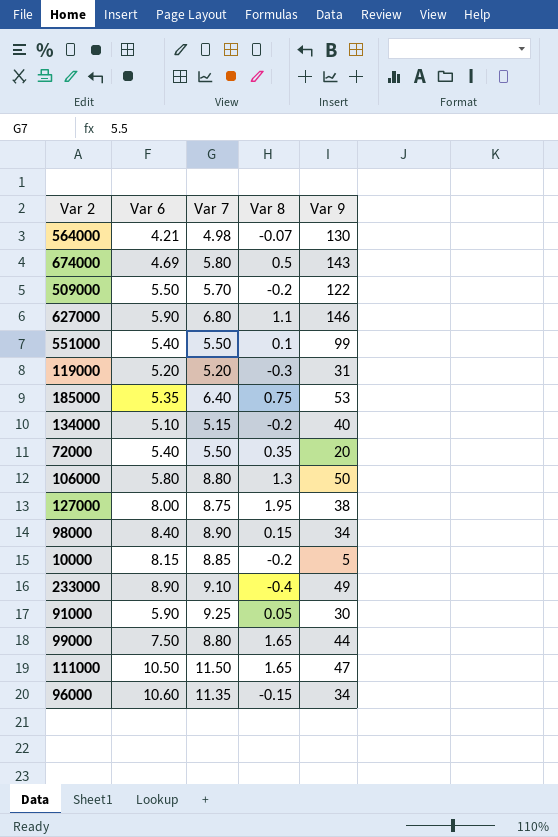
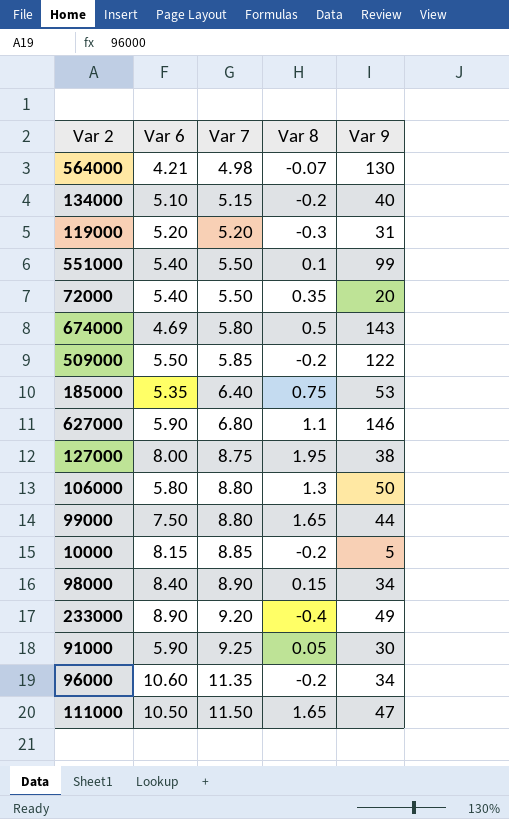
row order: none -> Var 7 ascending
509000 | Var 7: 5.70 -> 5.85
233000 | Var 7: 9.10 -> 9.20
96000 | Var 8: -0.15 -> -0.2

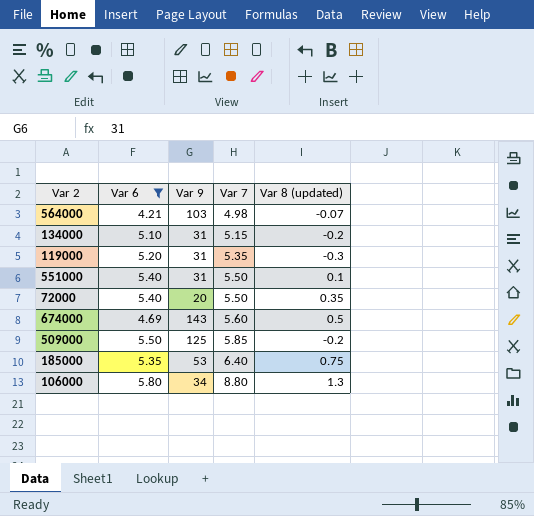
filter: none -> Var 6 <= 5.80
column Var 9 | position: 5 -> 3
column name: Var 8 -> Var 8 (updated)
564000 | Var 9: 130 -> 103
134000 | Var 9: 40 -> 31
119000 | Var 7: 5.20 -> 5.35
551000 | Var 9: 99 -> 31
674000 | Var 7: 5.80 -> 5.60
509000 | Var 9: 122 -> 125
106000 | Var 9: 50 -> 34

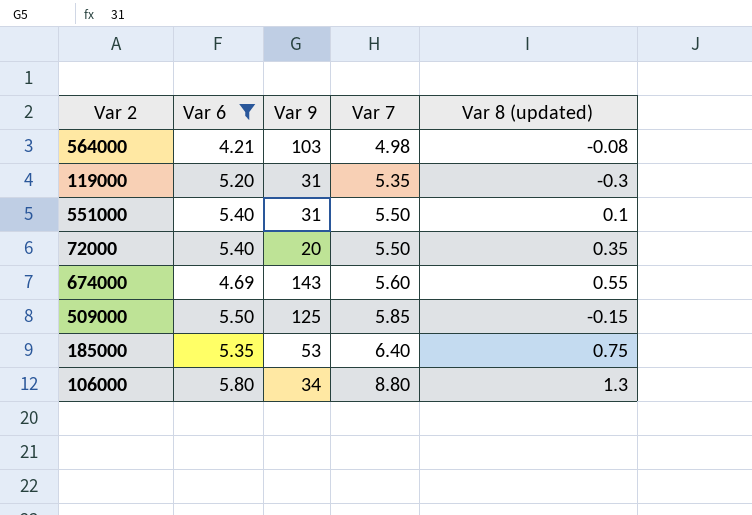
row 134000: 5.10 | 31 | 5.15 | -0.2 -> none
564000 | Var 8 (updated): -0.07 -> -0.08
674000 | Var 8 (updated): 0.5 -> 0.55
509000 | Var 8 (updated): -0.2 -> -0.15

